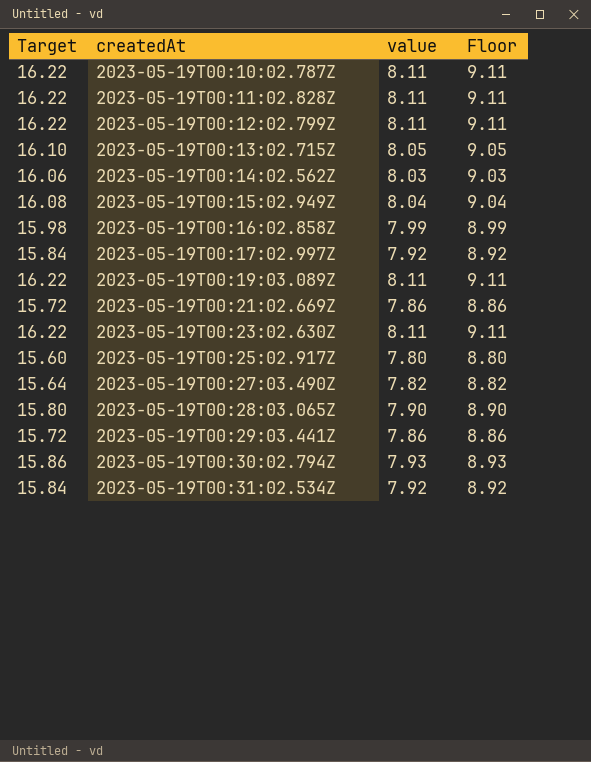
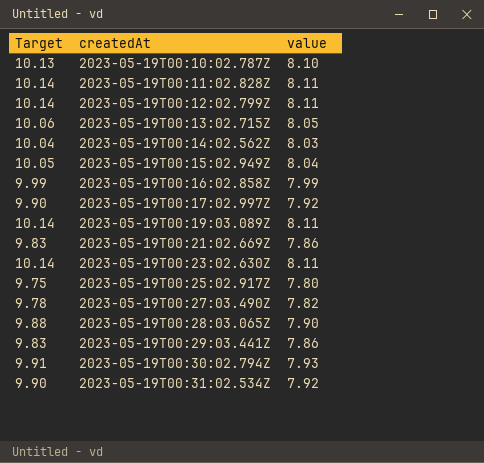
column Floor | formula: [value] + 1 -> none
column Target | formula: [value] * 2 -> [value] * 1.25
2023-05-19T00:10:02.787Z | value: 8.11 -> 8.10

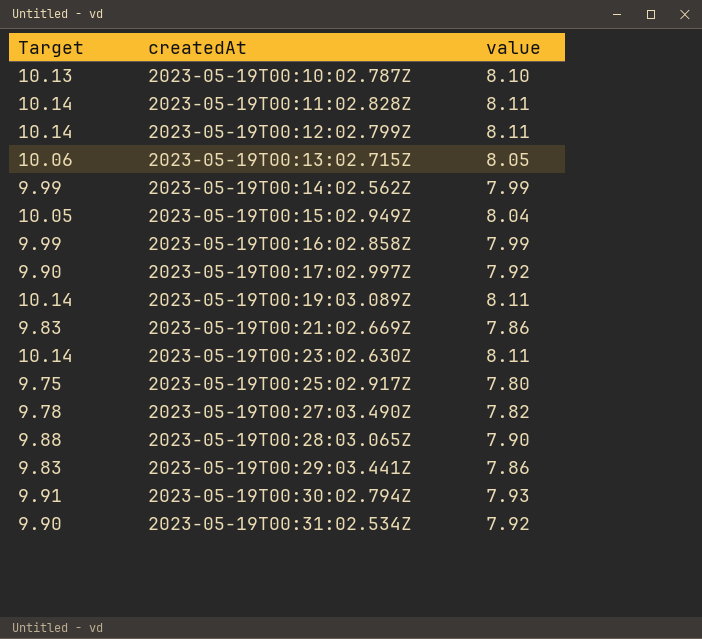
2023-05-19T00:14:02.562Z | Target: 10.04 -> 9.99
2023-05-19T00:14:02.562Z | value: 8.03 -> 7.99

